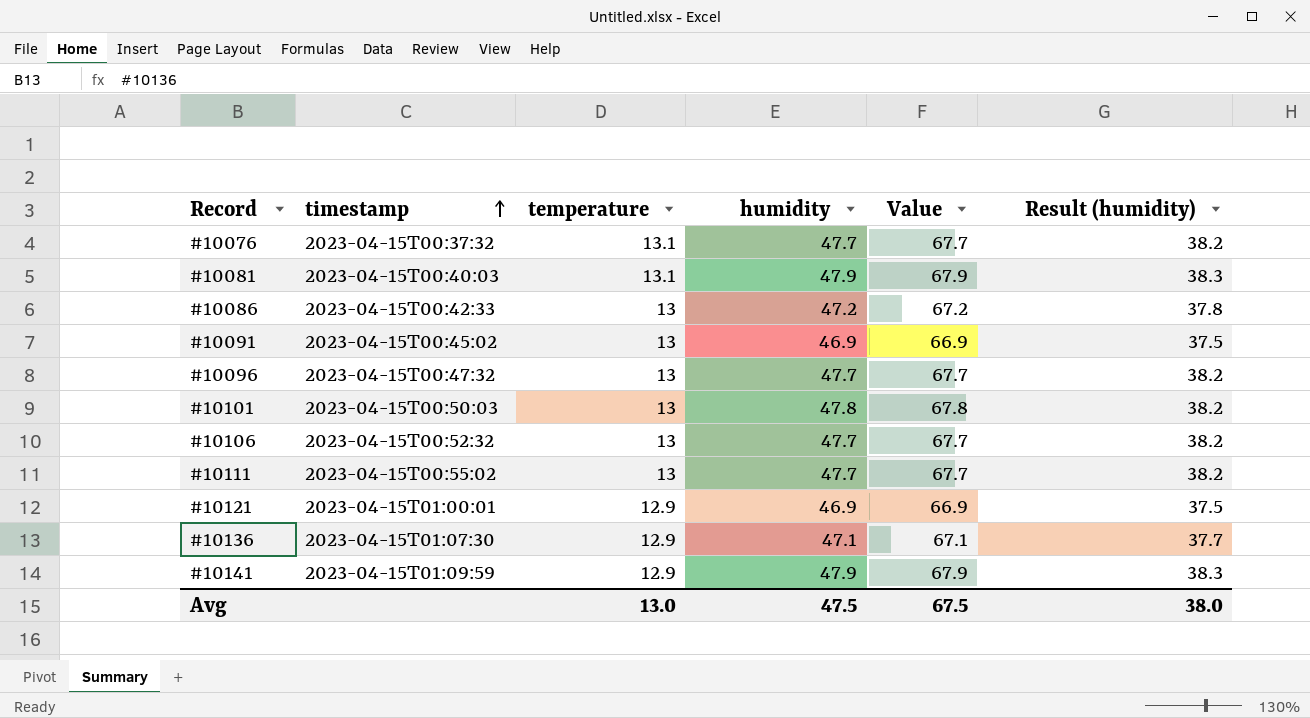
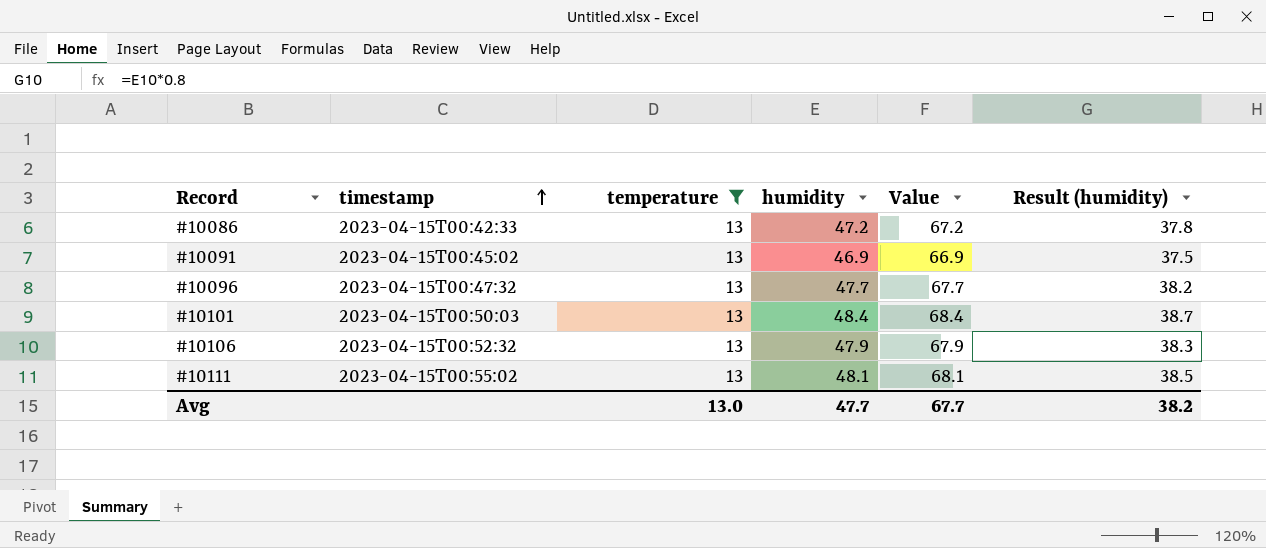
filter: none -> temperature = 13
#10101 | humidity: 47.8 -> 48.4
#10101 | Value: 67.8 -> 68.4
#10101 | Result (humidity): 38.2 -> 38.7
#10106 | humidity: 47.7 -> 47.9
#10106 | Value: 67.7 -> 67.9
#10106 | Result (humidity): 38.2 -> 38.3
#10111 | humidity: 47.7 -> 48.1
#10111 | Value: 67.7 -> 68.1
#10111 | Result (humidity): 38.2 -> 38.5
Avg | humidity: 47.5 -> 47.7
Avg | Value: 67.5 -> 67.7
Avg | Result (humidity): 38.0 -> 38.2

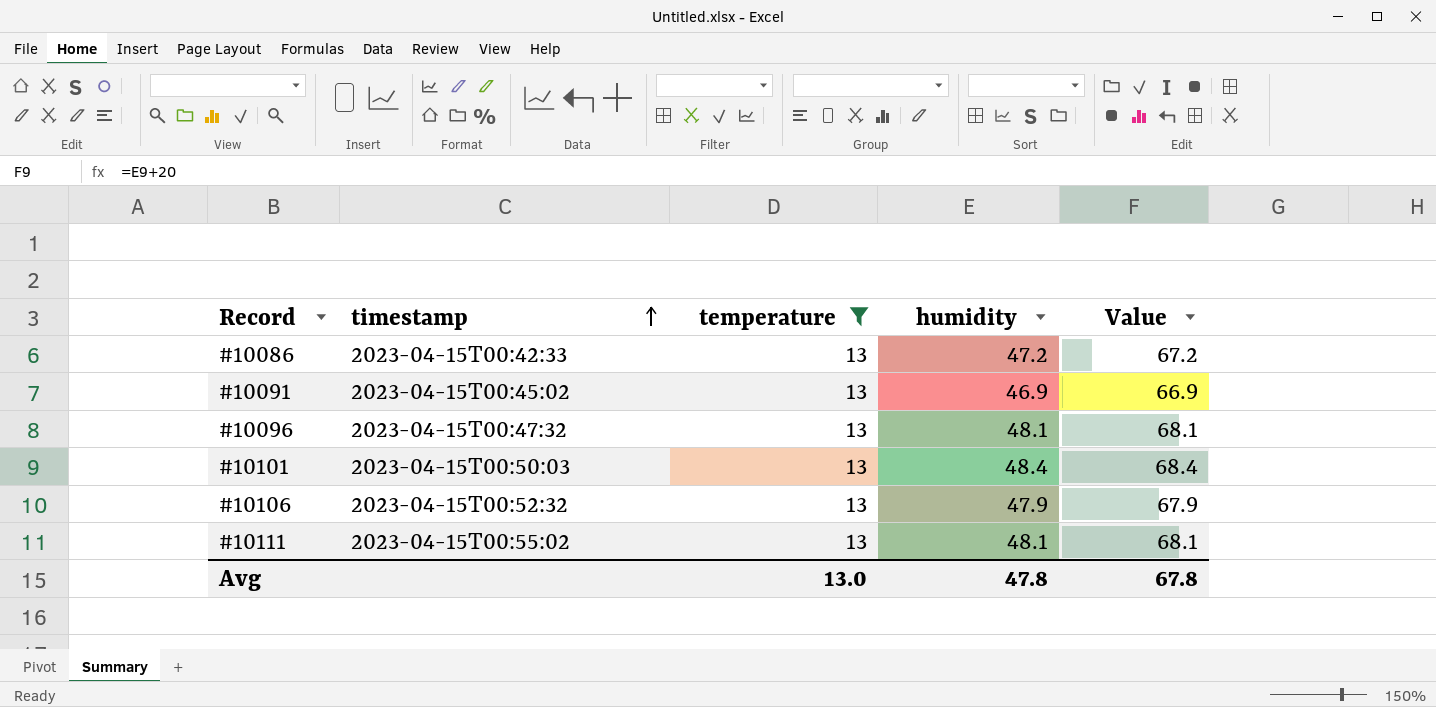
column Result (humidity) | formula: [humidity] * 0.8 -> none
#10096 | humidity: 47.7 -> 48.1
#10096 | Value: 67.7 -> 68.1
Avg | humidity: 47.7 -> 47.8
Avg | Value: 67.7 -> 67.8

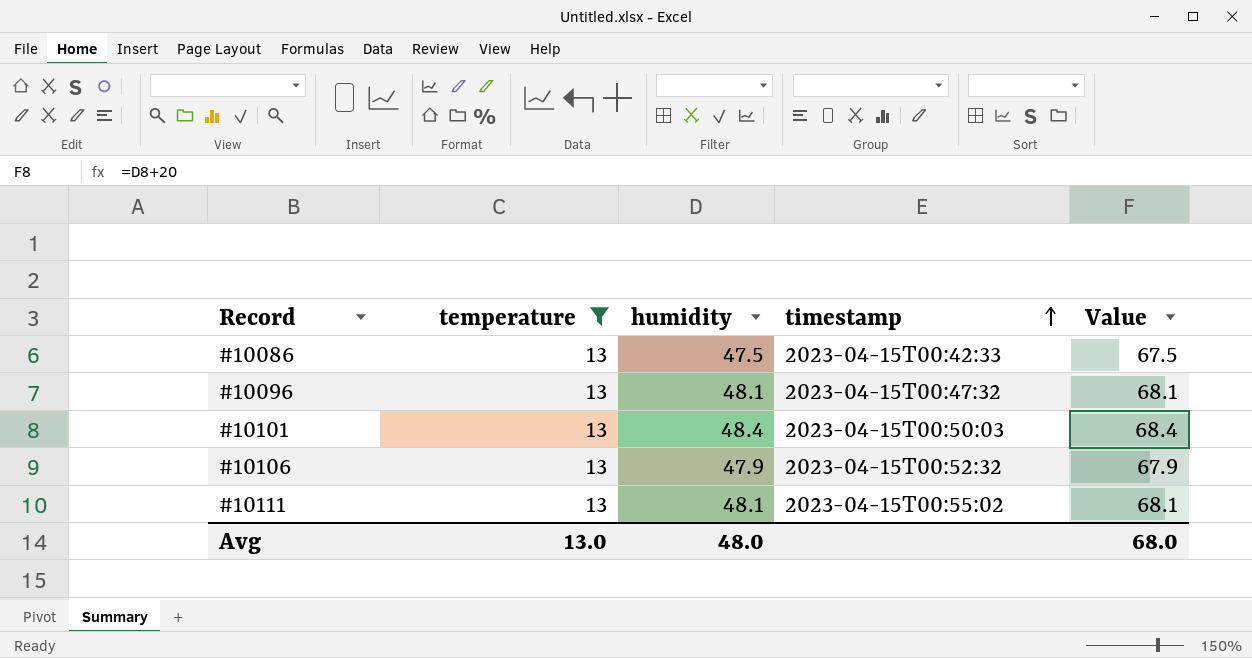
column timestamp | position: 2 -> 4
row #10091: 2023-04-15T00:45:02 | 13 | 46.9 | 66.9 -> none
#10086 | humidity: 47.2 -> 47.5
#10086 | Value: 67.2 -> 67.5
Avg | humidity: 47.8 -> 48.0
Avg | Value: 67.8 -> 68.0

